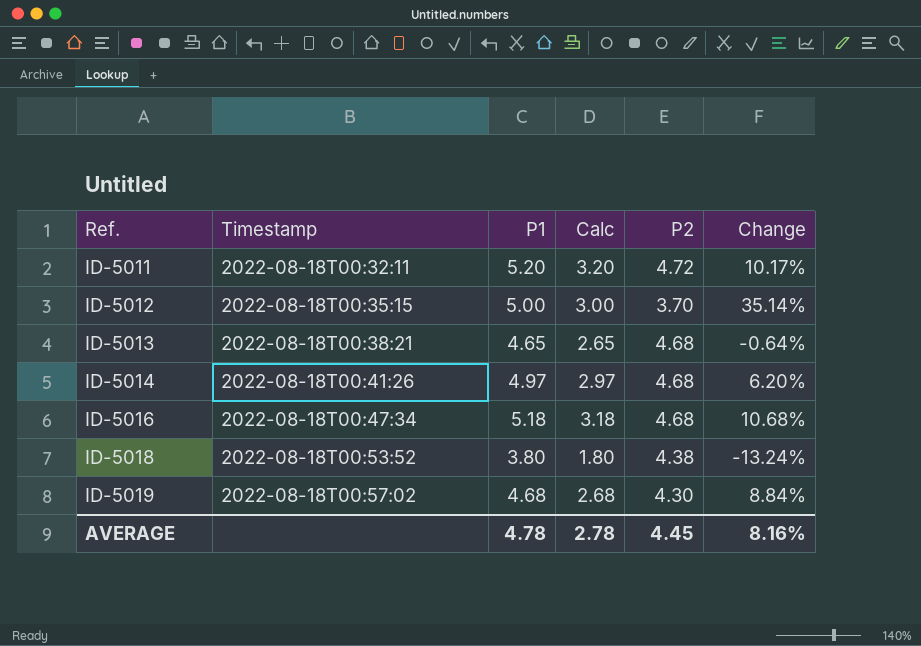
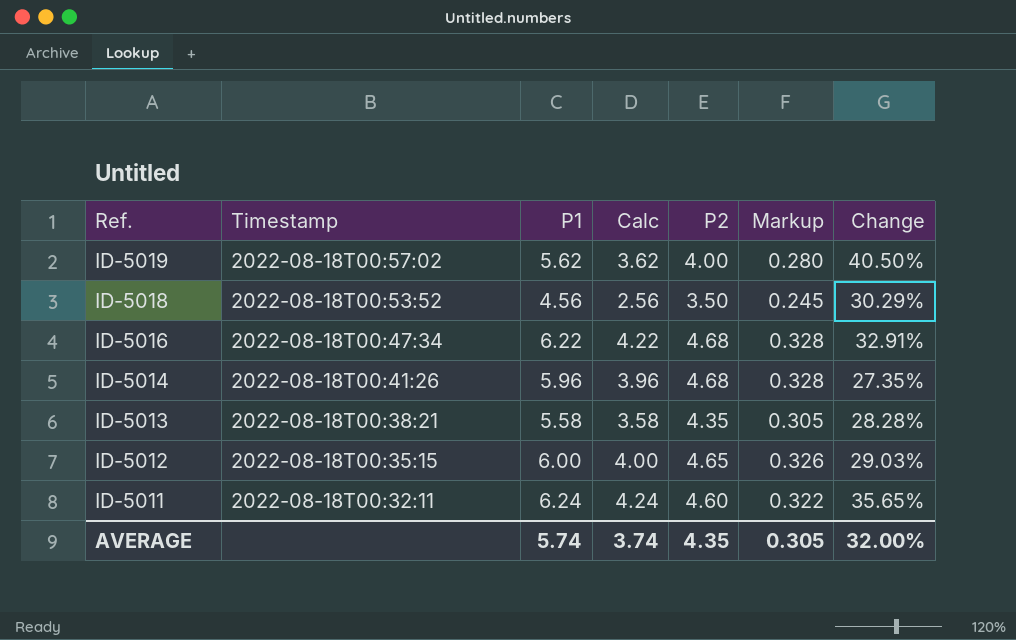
row order: Ref. ascending -> Ref. descending
column Markup | formula: none -> [P2] * 0.07
ID-5019 | P1: 4.68 -> 5.62
ID-5019 | Calc: 2.68 -> 3.62
ID-5019 | P2: 4.30 -> 4.00
ID-5019 | Change: 8.84% -> 40.50%
ID-5018 | P1: 3.80 -> 4.56
ID-5018 | Calc: 1.80 -> 2.56
ID-5018 | P2: 4.38 -> 3.50
ID-5018 | Change: -13.24% -> 30.29%
ID-5016 | P1: 5.18 -> 6.22
ID-5016 | Calc: 3.18 -> 4.22
ID-5016 | Change: 10.68% -> 32.91%
ID-5014 | P1: 4.97 -> 5.96
ID-5014 | Calc: 2.97 -> 3.96
ID-5014 | Change: 6.20% -> 27.35%
ID-5013 | P1: 4.65 -> 5.58
ID-5013 | Calc: 2.65 -> 3.58
ID-5013 | P2: 4.68 -> 4.35
ID-5013 | Change: -0.64% -> 28.28%
ID-5012 | P1: 5.00 -> 6.00
ID-5012 | Calc: 3.00 -> 4.00
ID-5012 | P2: 3.70 -> 4.65
ID-5012 | Change: 35.14% -> 29.03%
ID-5011 | P1: 5.20 -> 6.24
ID-5011 | Calc: 3.20 -> 4.24
ID-5011 | P2: 4.72 -> 4.60
ID-5011 | Change: 10.17% -> 35.65%
AVERAGE | P1: 4.78 -> 5.74
AVERAGE | Calc: 2.78 -> 3.74
AVERAGE | P2: 4.45 -> 4.35
AVERAGE | Change: 8.16% -> 32.00%

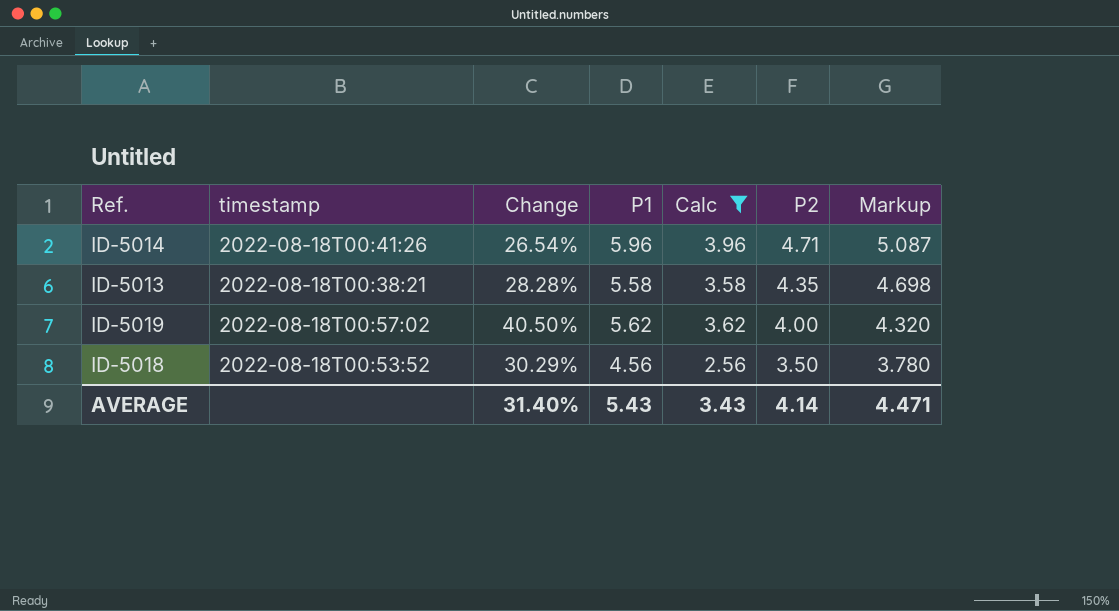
filter: none -> Calc <= 3.96
row order: Ref. descending -> P2 descending
column name: Timestamp -> timestamp
column Change | position: 7 -> 3
column Markup | formula: [P2] * 0.07 -> [P2] * 1.08
ID-5014 | Change: 27.35% -> 26.54%
ID-5014 | P2: 4.68 -> 4.71
AVERAGE | Change: 32.00% -> 31.40%
AVERAGE | P1: 5.74 -> 5.43
AVERAGE | Calc: 3.74 -> 3.43
AVERAGE | P2: 4.35 -> 4.14
AVERAGE | Markup: 0.305 -> 4.471

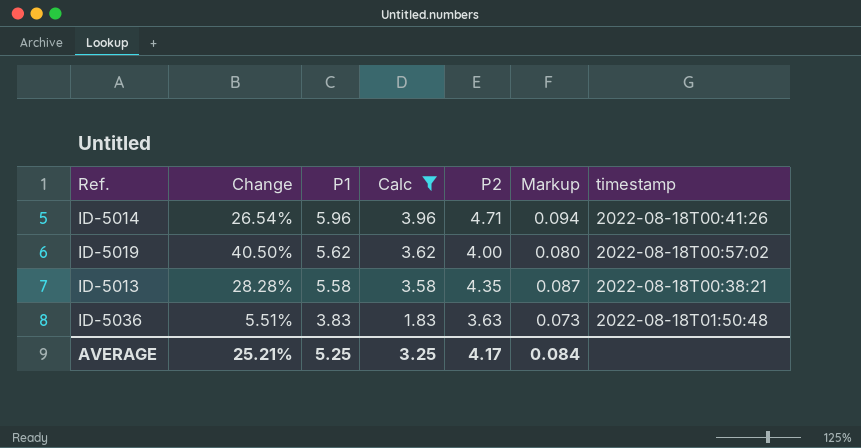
row order: P2 descending -> P1 descending
column Markup | formula: [P2] * 1.08 -> [P2] * 0.02
column timestamp | position: 2 -> 7
row ID-5018: 2022-08-18T00:53:52 | 30.29% | 4.56 | 2.56 | 3.50 | 3.780 -> none
row ID-5036: none -> 5.51% | 3.83 | 1.83 | 3.63 | 0.073 | 2022-08-18T01:50:48
AVERAGE | Change: 31.40% -> 25.21%
AVERAGE | P1: 5.43 -> 5.25
AVERAGE | Calc: 3.43 -> 3.25
AVERAGE | P2: 4.14 -> 4.17
AVERAGE | Markup: 4.471 -> 0.084

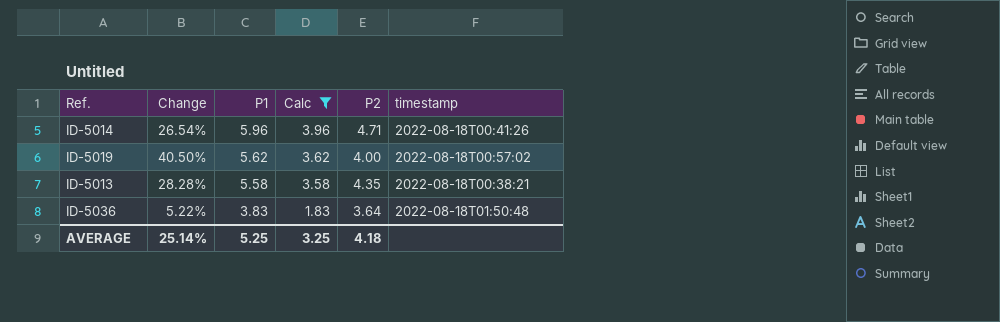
column Markup | formula: [P2] * 0.02 -> none
ID-5036 | Change: 5.51% -> 5.22%
ID-5036 | P2: 3.63 -> 3.64
AVERAGE | Change: 25.21% -> 25.14%
AVERAGE | P2: 4.17 -> 4.18

